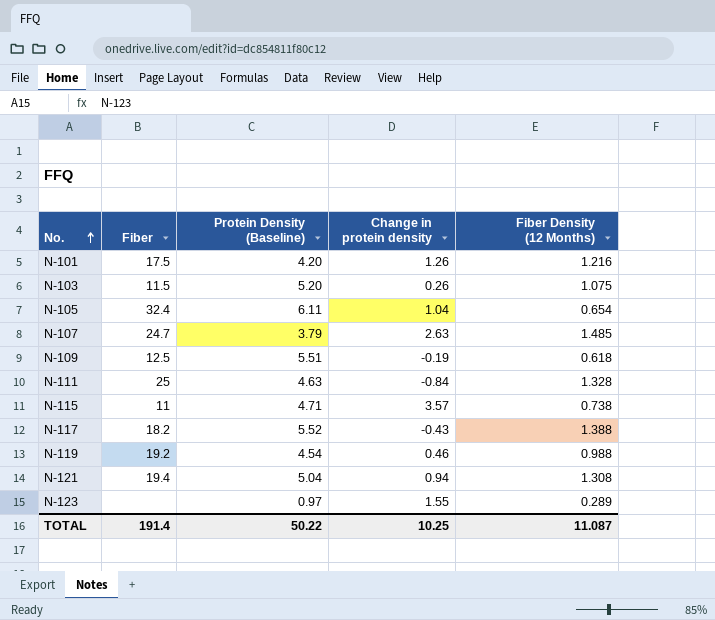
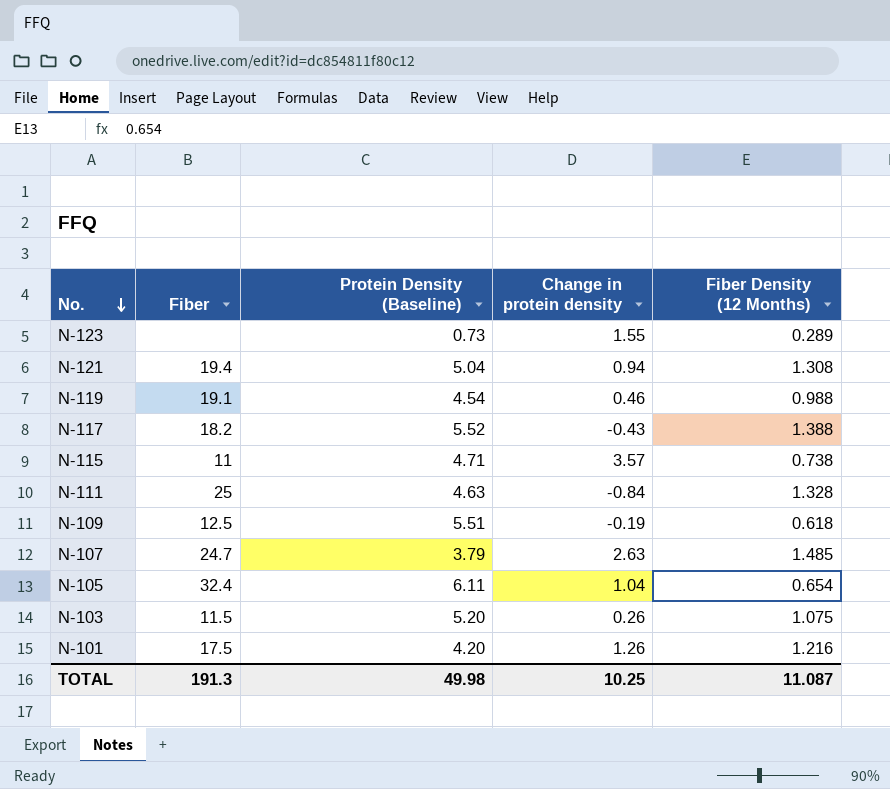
row order: No. ascending -> No. descending
N-123 | Protein Density (Baseline): 0.97 -> 0.73
N-119 | Fiber: 19.2 -> 19.1
TOTAL | Fiber: 191.4 -> 191.3
TOTAL | Protein Density (Baseline): 50.22 -> 49.98

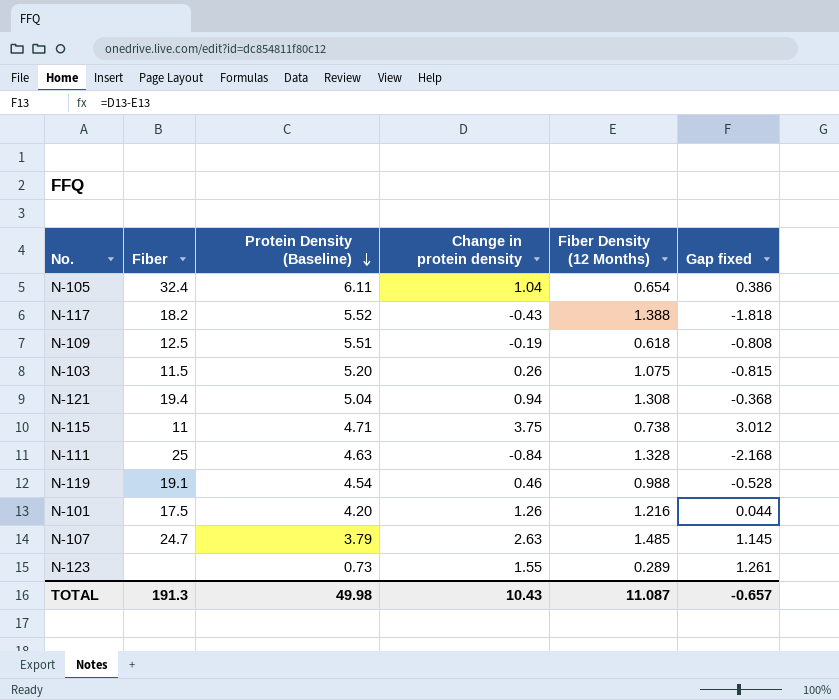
row order: No. descending -> Protein Density (Baseline) descending
column Gap fixed | formula: none -> [Change in protein density] - [Fiber Density (12 Months)]
N-115 | Change in protein density: 3.57 -> 3.75
TOTAL | Change in protein density: 10.25 -> 10.43

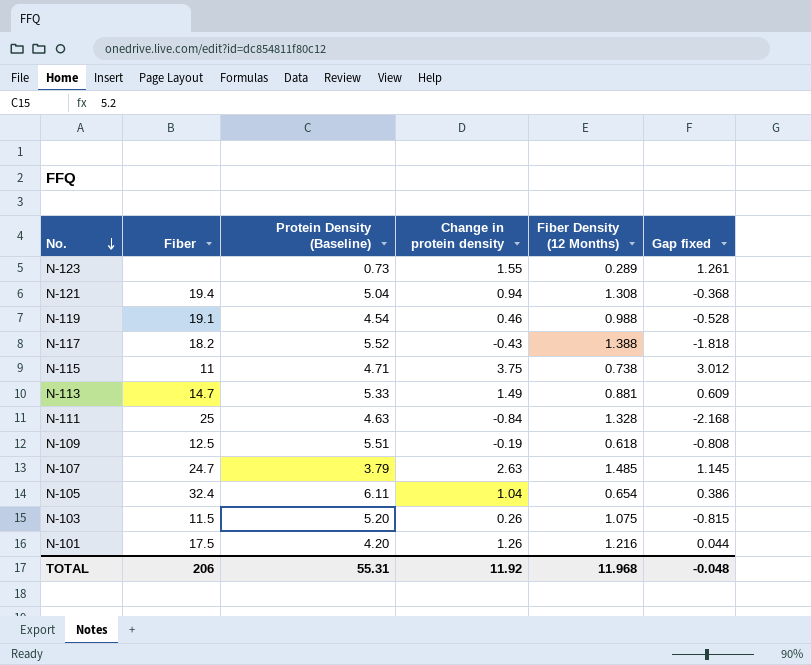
row order: Protein Density (Baseline) descending -> No. descending
row N-113: none -> 14.7 | 5.33 | 1.49 | 0.881 | 0.609
TOTAL | Fiber: 191.3 -> 206
TOTAL | Protein Density (Baseline): 49.98 -> 55.31
TOTAL | Change in protein density: 10.43 -> 11.92
TOTAL | Fiber Density (12 Months): 11.087 -> 11.968
TOTAL | Gap fixed: -0.657 -> -0.048

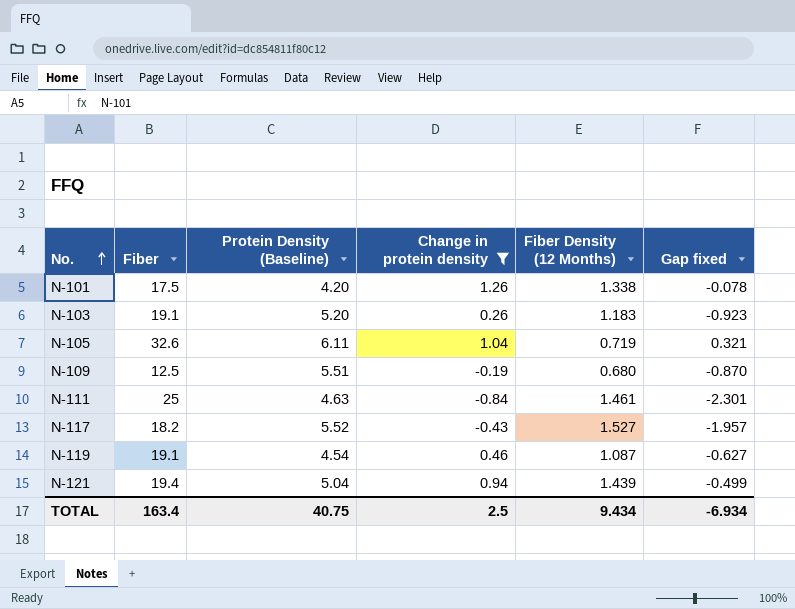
filter: none -> Change in protein density <= 1.26
row order: No. descending -> No. ascending
N-101 | Fiber Density (12 Months): 1.216 -> 1.338
N-101 | Gap fixed: 0.044 -> -0.078
N-103 | Fiber: 11.5 -> 19.1
N-103 | Fiber Density (12 Months): 1.075 -> 1.183
N-103 | Gap fixed: -0.815 -> -0.923
N-105 | Fiber: 32.4 -> 32.6
N-105 | Fiber Density (12 Months): 0.654 -> 0.719
N-105 | Gap fixed: 0.386 -> 0.321
N-109 | Fiber Density (12 Months): 0.618 -> 0.680
N-109 | Gap fixed: -0.808 -> -0.870
N-111 | Fiber Density (12 Months): 1.328 -> 1.461
N-111 | Gap fixed: -2.168 -> -2.301
N-117 | Fiber Density (12 Months): 1.388 -> 1.527
N-117 | Gap fixed: -1.818 -> -1.957
N-119 | Fiber Density (12 Months): 0.988 -> 1.087
N-119 | Gap fixed: -0.528 -> -0.627
N-121 | Fiber Density (12 Months): 1.308 -> 1.439
N-121 | Gap fixed: -0.368 -> -0.499
TOTAL | Fiber: 206 -> 163.4
TOTAL | Protein Density (Baseline): 55.31 -> 40.75
TOTAL | Change in protein density: 11.92 -> 2.5
TOTAL | Fiber Density (12 Months): 11.968 -> 9.434
TOTAL | Gap fixed: -0.048 -> -6.934

